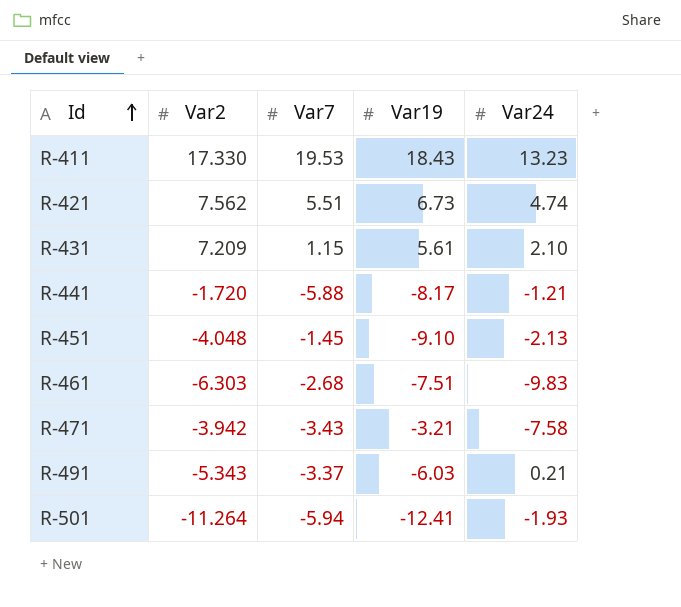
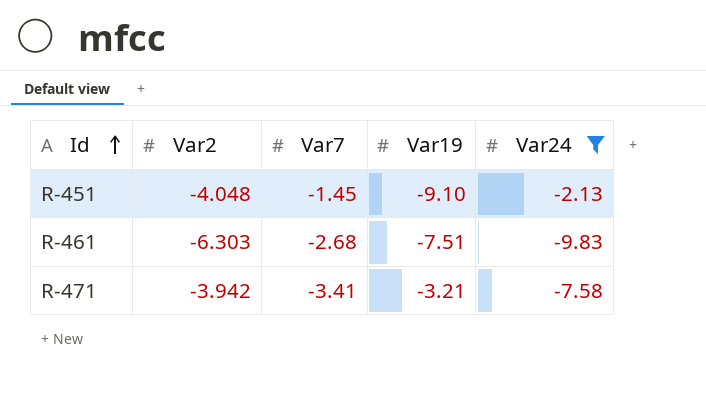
filter: none -> Var24 <= -2.13
R-471 | Var7: -3.43 -> -3.41

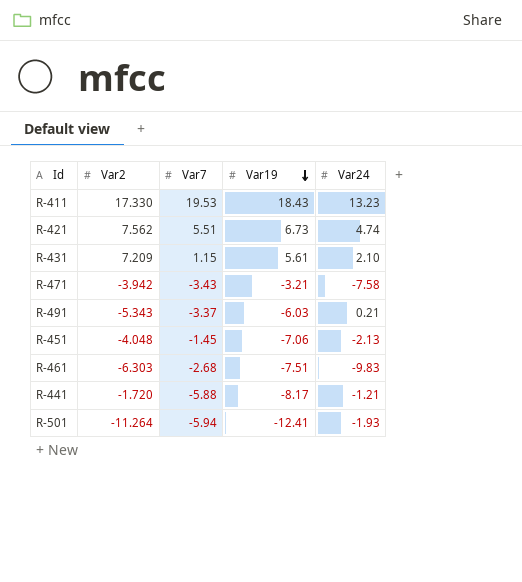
filter: Var24 <= -2.13 -> none
row order: Id ascending -> Var19 descending
R-471 | Var7: -3.41 -> -3.43
R-451 | Var19: -9.10 -> -7.06

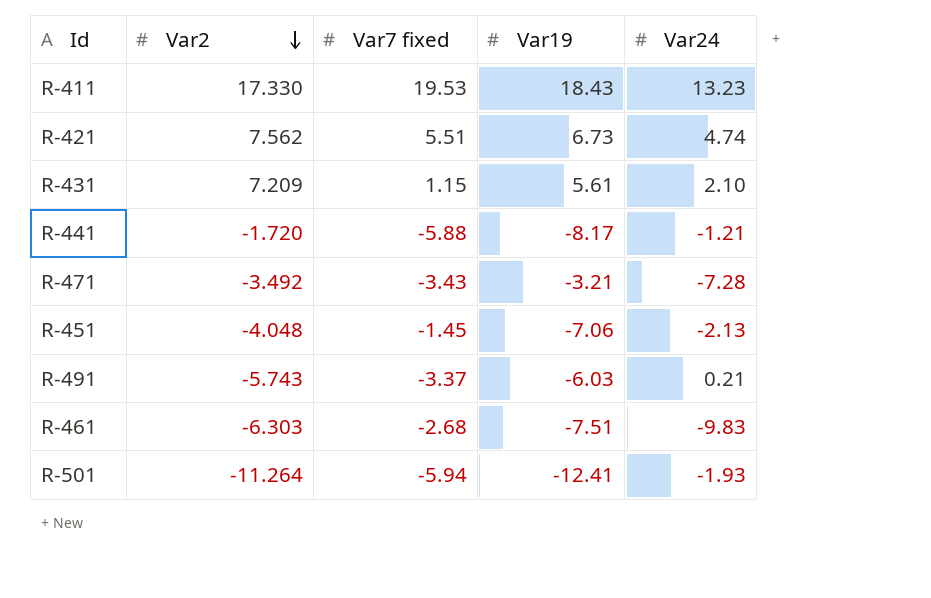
row order: Var19 descending -> Var2 descending
column name: Var7 -> Var7 fixed
R-471 | Var2: -3.942 -> -3.492
R-471 | Var24: -7.58 -> -7.28
R-491 | Var2: -5.343 -> -5.743

